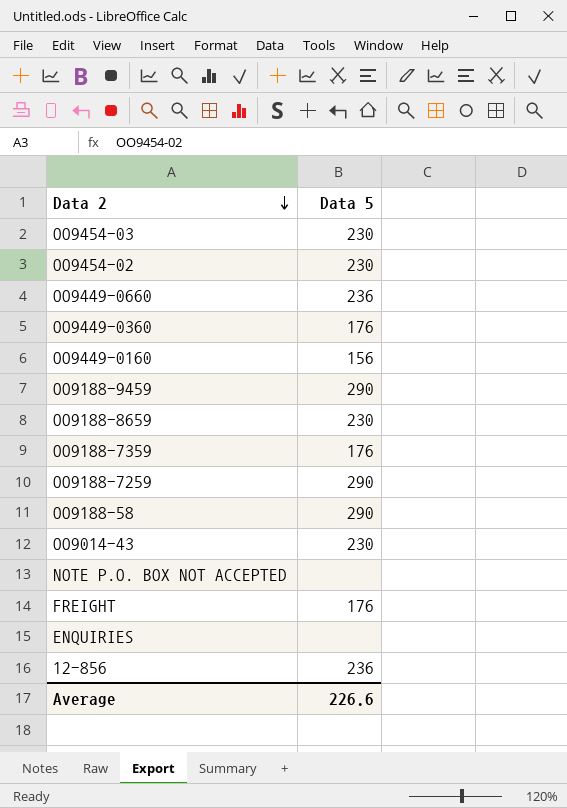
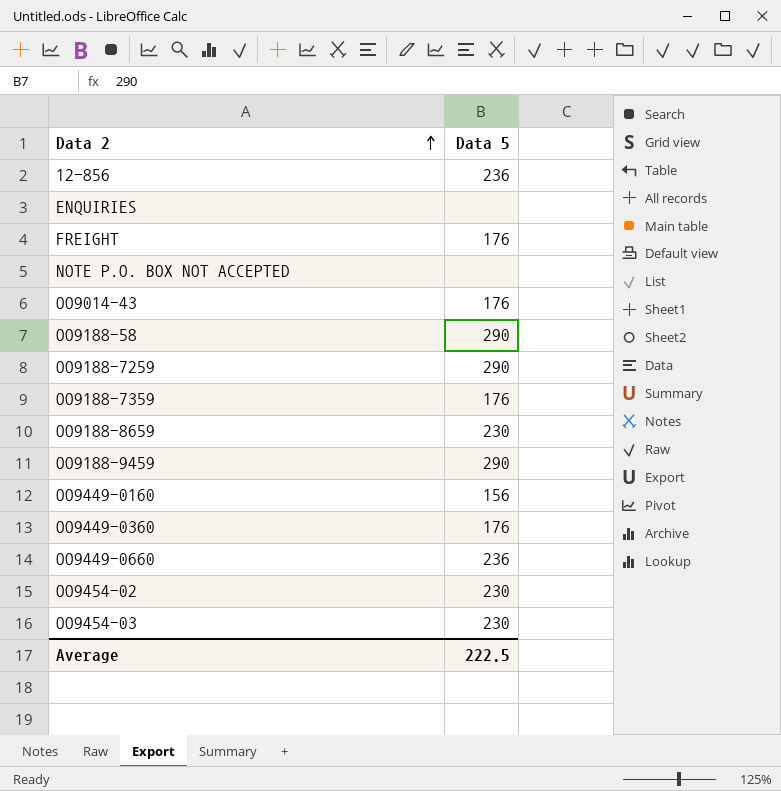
row order: Data 2 descending -> Data 2 ascending
OO9014-43 | Data 5: 230 -> 176
Average | Data 5: 226.6 -> 222.5

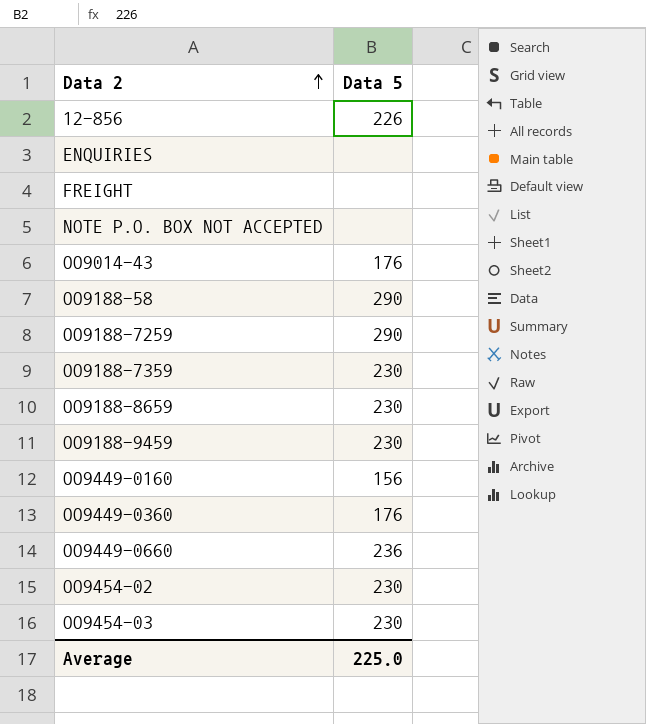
12-856 | Data 5: 236 -> 226
FREIGHT | Data 5: 176 -> none
OO9188-7359 | Data 5: 176 -> 230
OO9188-9459 | Data 5: 290 -> 230
Average | Data 5: 222.5 -> 225.0

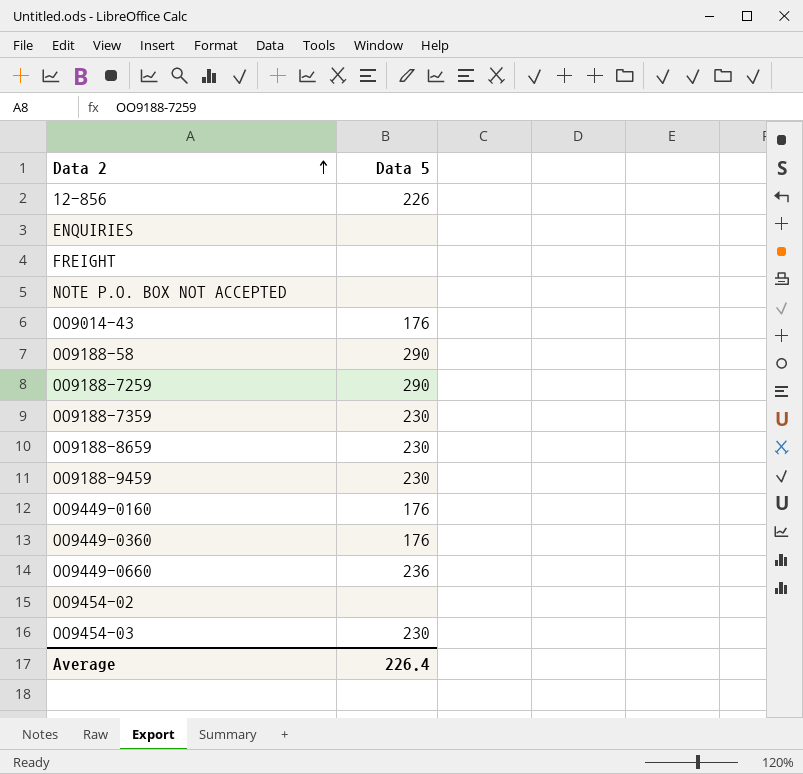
OO9449-0160 | Data 5: 156 -> 176
OO9454-02 | Data 5: 230 -> none
Average | Data 5: 225.0 -> 226.4

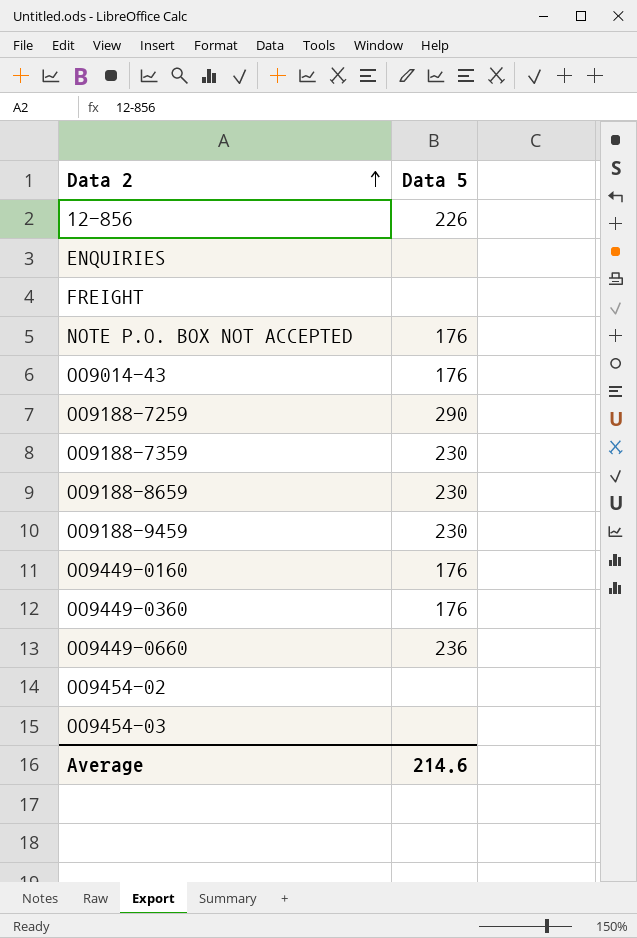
row OO9188-58: 290 -> none
NOTE P.O. BOX NOT ACCEPTED | Data 5: none -> 176
OO9454-03 | Data 5: 230 -> none
Average | Data 5: 226.4 -> 214.6

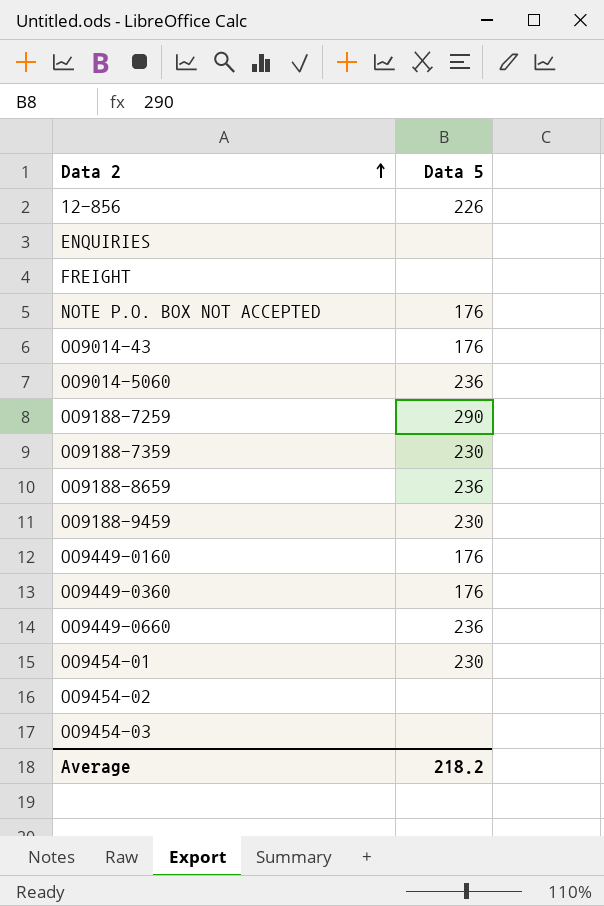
row OO9014-5060: none -> 236
OO9188-8659 | Data 5: 230 -> 236
row OO9454-01: none -> 230
Average | Data 5: 214.6 -> 218.2

